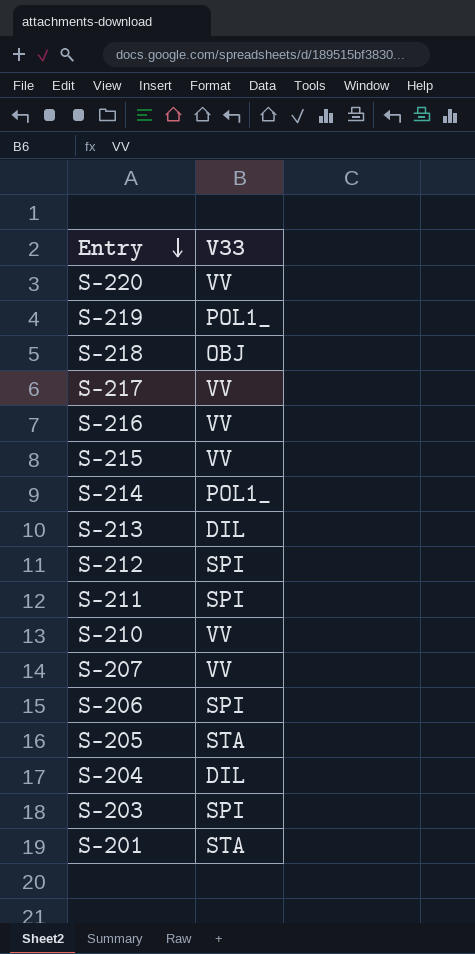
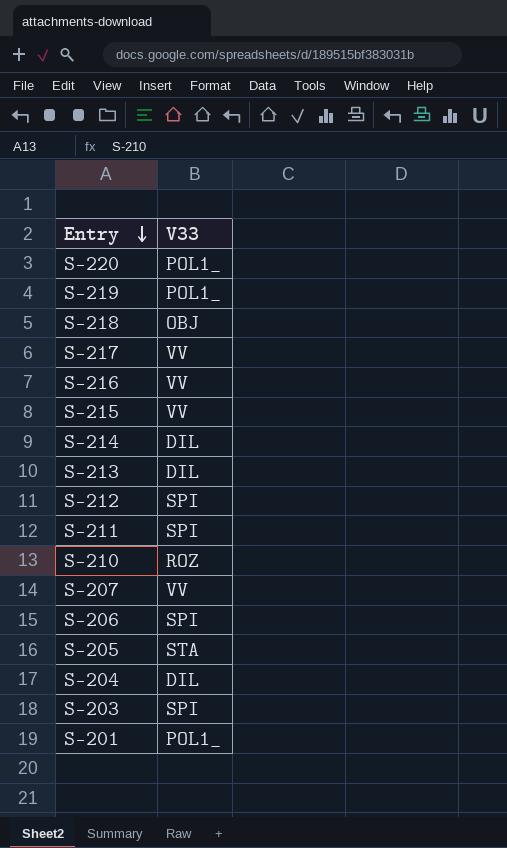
S-220 | V33: VV -> POL1_
S-214 | V33: POL1_ -> DIL
S-210 | V33: VV -> ROZ
S-201 | V33: STA -> POL1_

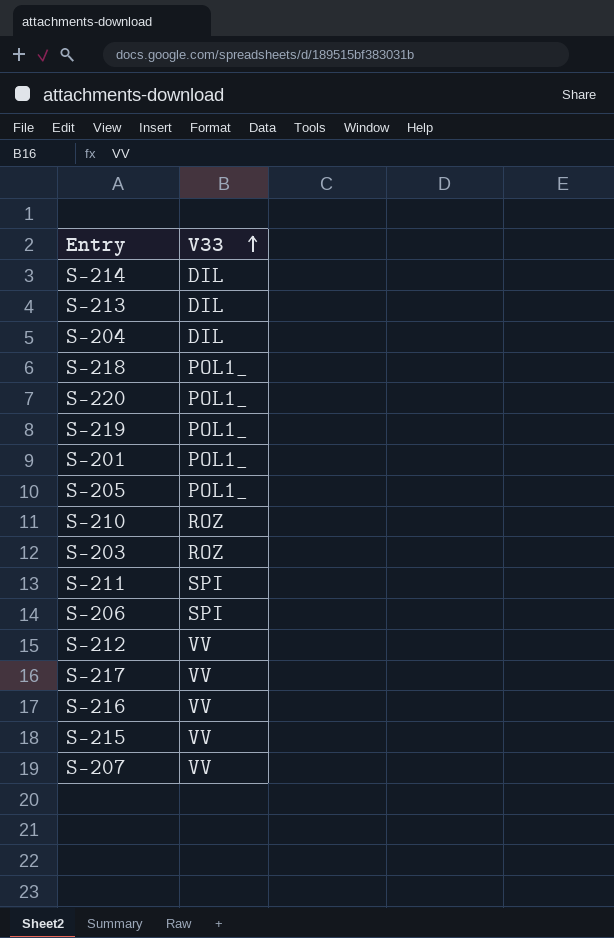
row order: Entry descending -> V33 ascending
S-218 | V33: OBJ -> POL1_
S-205 | V33: STA -> POL1_
S-203 | V33: SPI -> ROZ
S-212 | V33: SPI -> VV

